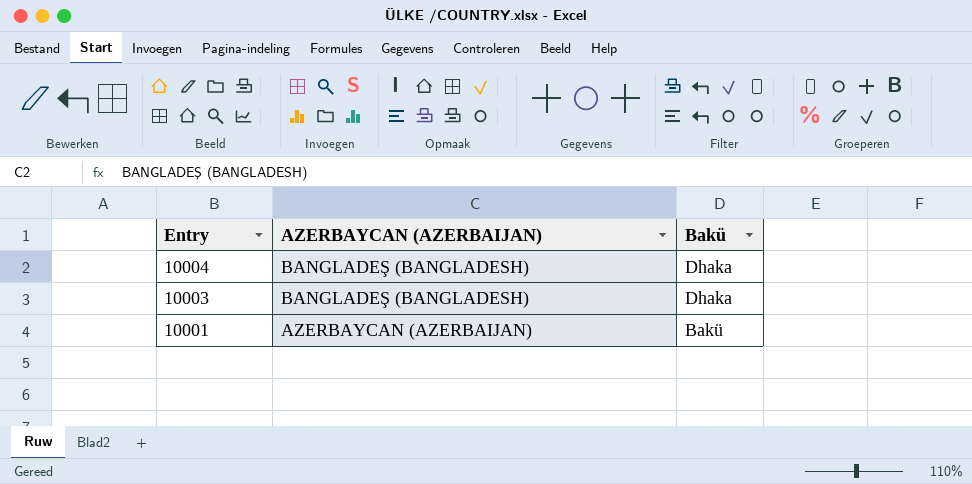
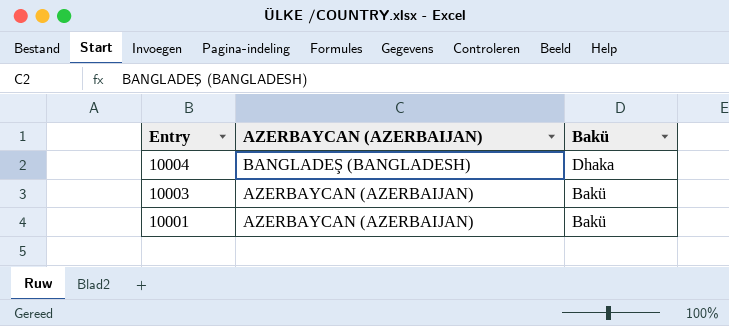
10003 | AZERBAYCAN (AZERBAIJAN): BANGLADEŞ (BANGLADESH) -> AZERBAYCAN (AZERBAIJAN)
10003 | Bakü: Dhaka -> Bakü

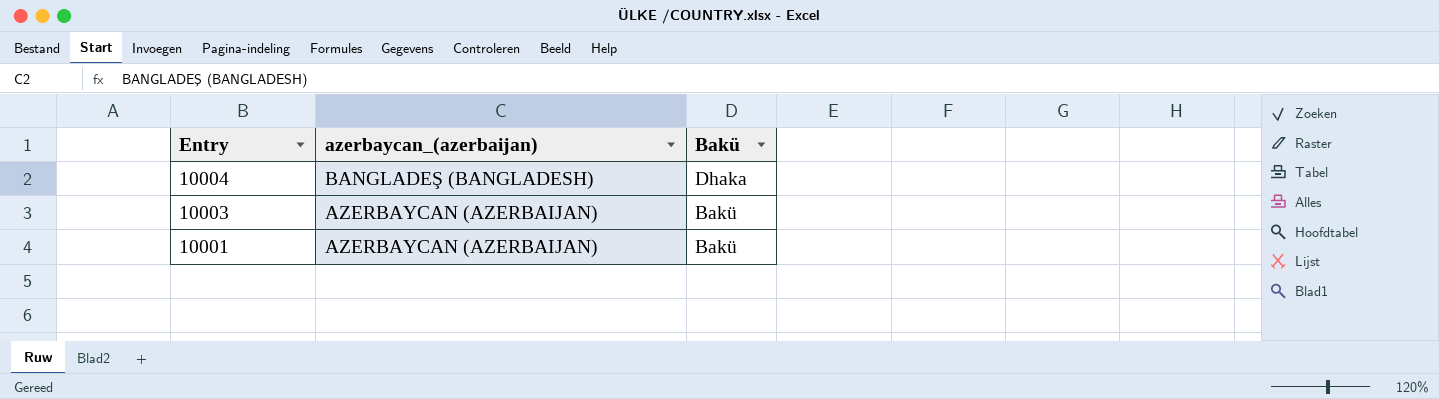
column name: AZERBAYCAN (AZERBAIJAN) -> azerbaycan_(azerbaijan)

